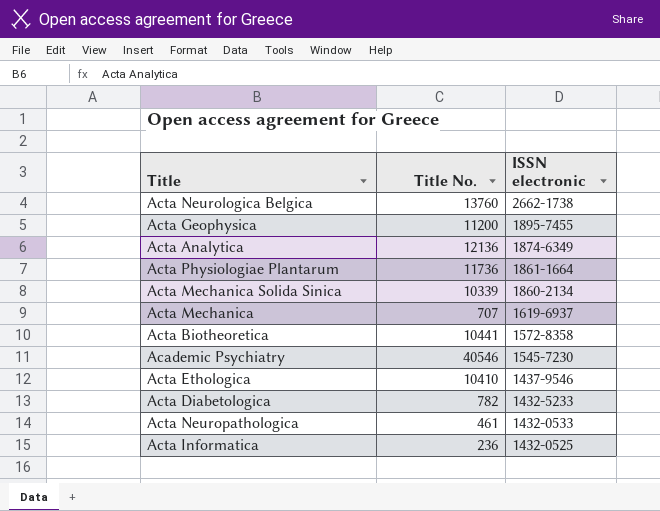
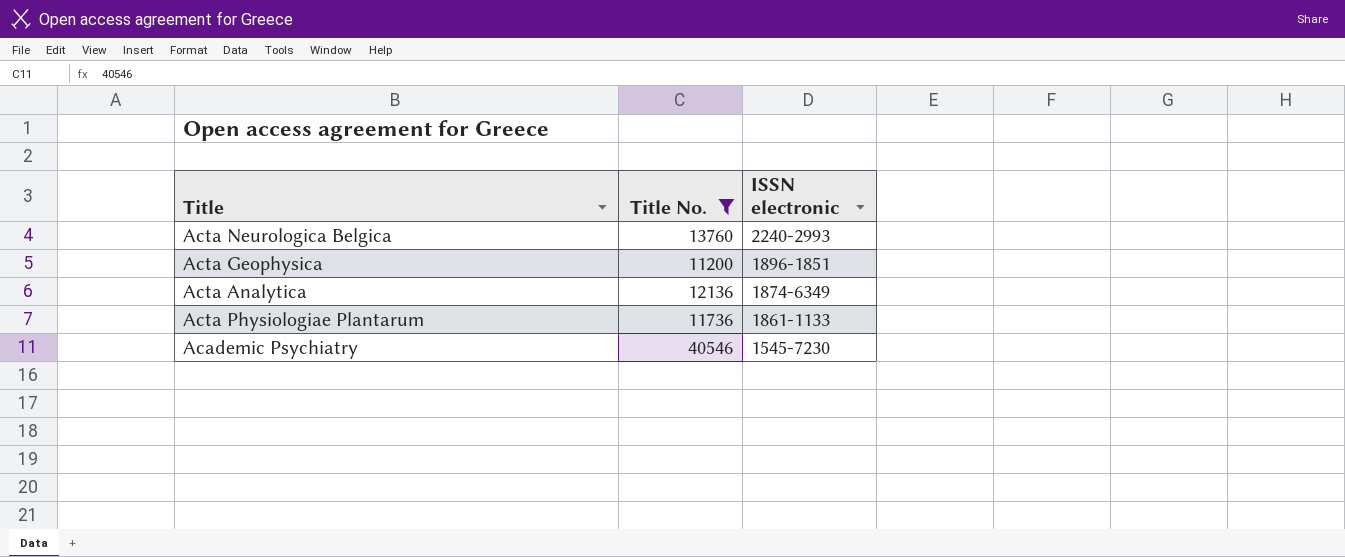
filter: none -> Title No. >= 11200
Acta Neurologica Belgica | ISSN electronic: 2662-1738 -> 2240-2993
Acta Geophysica | ISSN electronic: 1895-7455 -> 1896-1851
Acta Physiologiae Plantarum | ISSN electronic: 1861-1664 -> 1861-1133

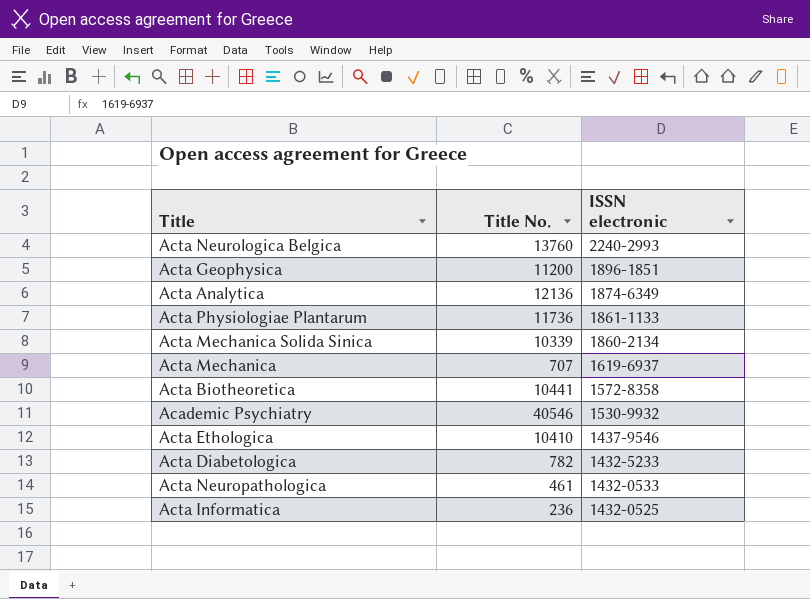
filter: Title No. >= 11200 -> none
Academic Psychiatry | ISSN electronic: 1545-7230 -> 1530-9932

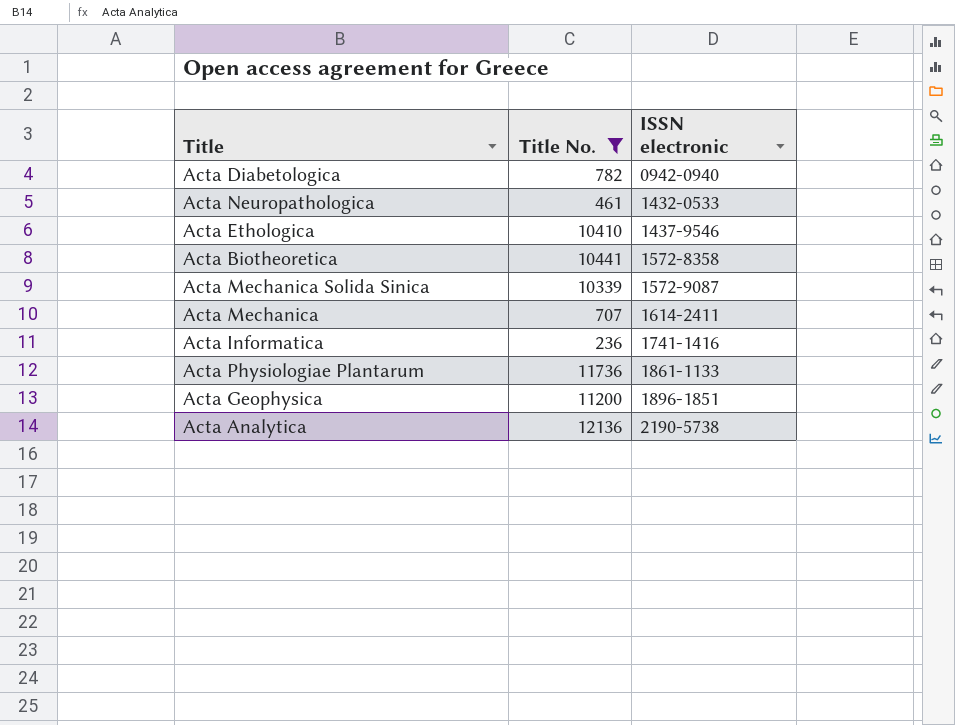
filter: none -> Title No. <= 12136
row order: ISSN electronic descending -> ISSN electronic ascending
Acta Diabetologica | ISSN electronic: 1432-5233 -> 0942-0940
Acta Mechanica Solida Sinica | ISSN electronic: 1860-2134 -> 1572-9087
Acta Mechanica | ISSN electronic: 1619-6937 -> 1614-2411
Acta Informatica | ISSN electronic: 1432-0525 -> 1741-1416
Acta Analytica | ISSN electronic: 1874-6349 -> 2190-5738

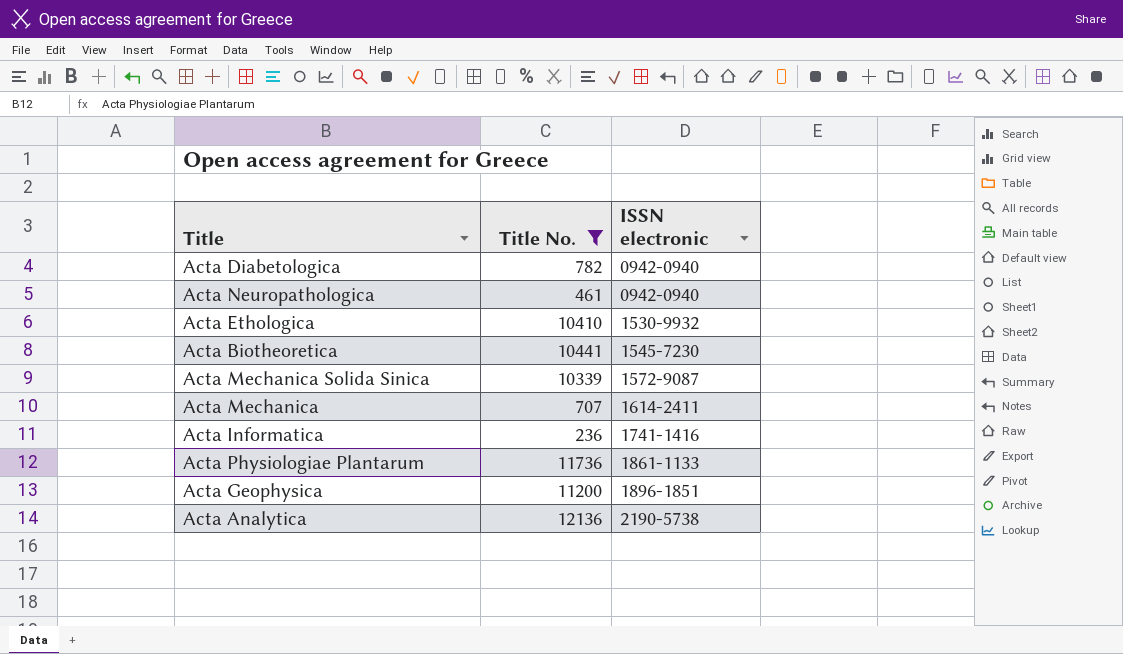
Acta Neuropathologica | ISSN electronic: 1432-0533 -> 0942-0940
Acta Ethologica | ISSN electronic: 1437-9546 -> 1530-9932
Acta Biotheoretica | ISSN electronic: 1572-8358 -> 1545-7230

